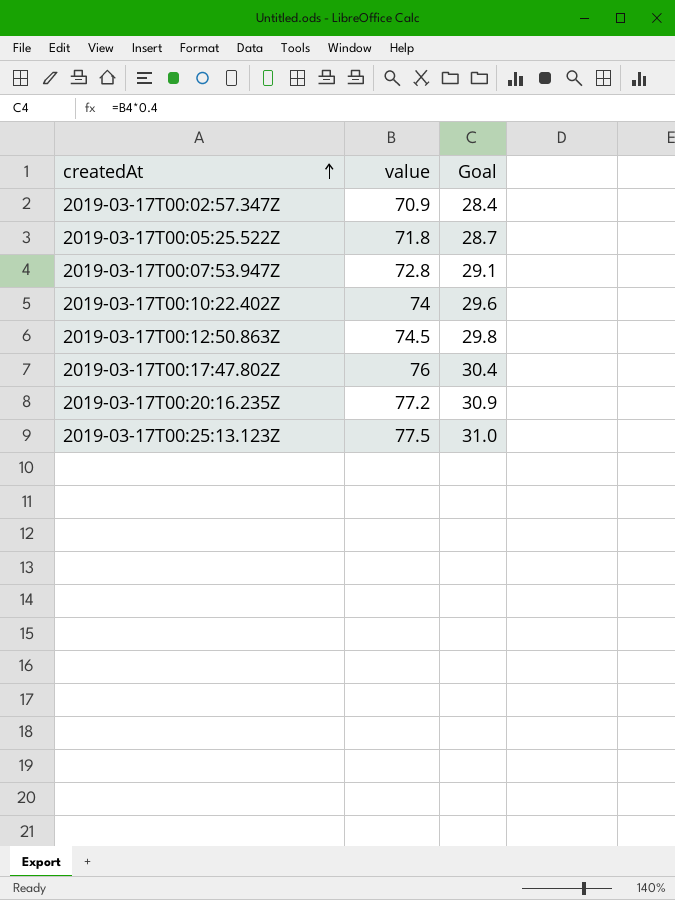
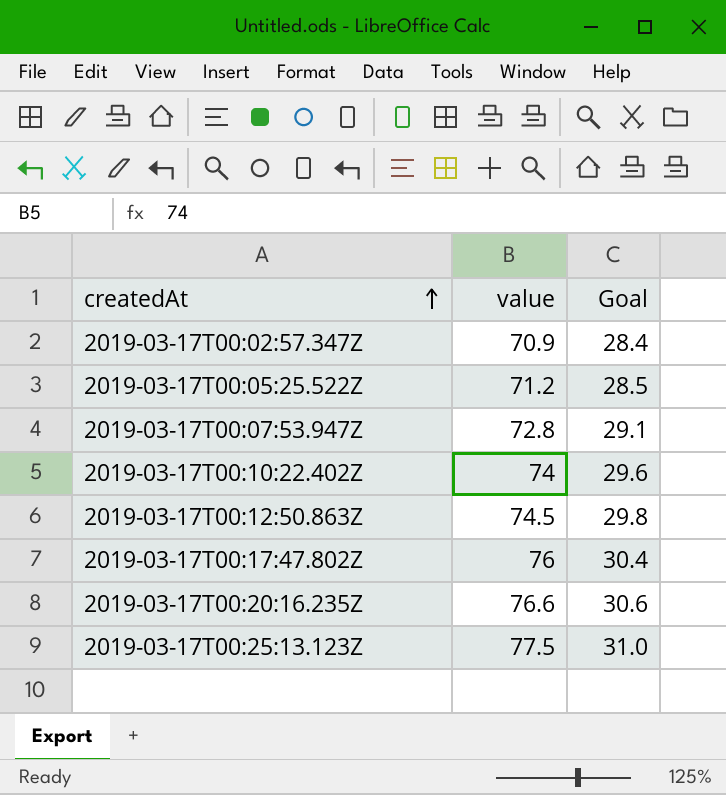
2019-03-17T00:05:25.522Z | value: 71.8 -> 71.2
2019-03-17T00:05:25.522Z | Goal: 28.7 -> 28.5
2019-03-17T00:20:16.235Z | value: 77.2 -> 76.6
2019-03-17T00:20:16.235Z | Goal: 30.9 -> 30.6

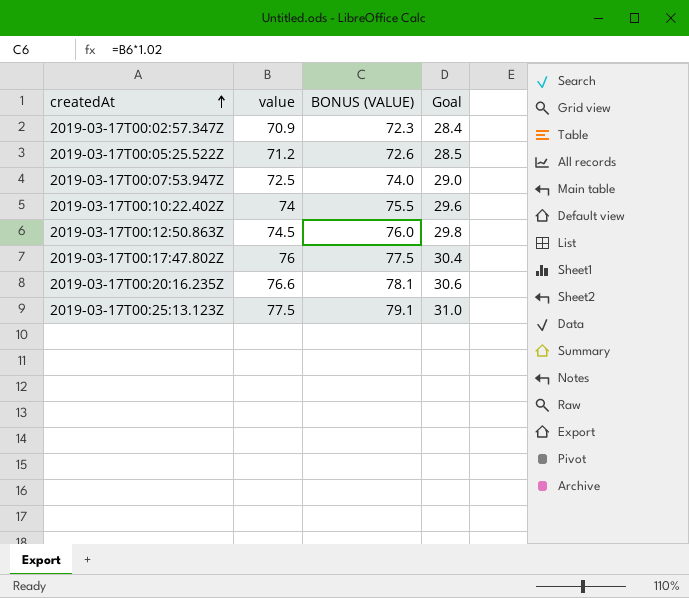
column BONUS (VALUE) | formula: none -> [value] * 1.02
2019-03-17T00:07:53.947Z | value: 72.8 -> 72.5
2019-03-17T00:07:53.947Z | Goal: 29.1 -> 29.0

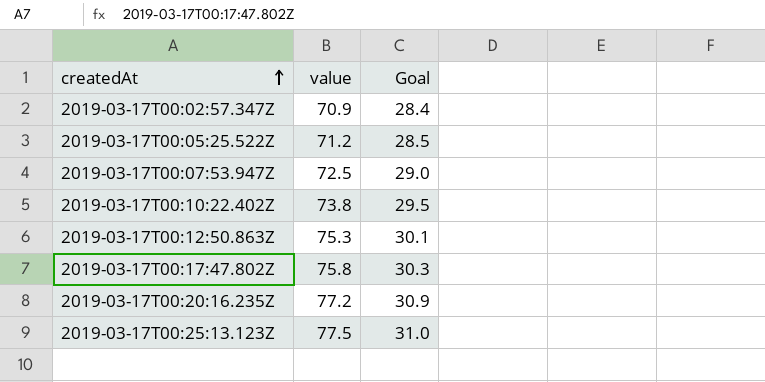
column BONUS (VALUE) | formula: [value] * 1.02 -> none
2019-03-17T00:10:22.402Z | value: 74 -> 73.8
2019-03-17T00:10:22.402Z | Goal: 29.6 -> 29.5
2019-03-17T00:12:50.863Z | value: 74.5 -> 75.3
2019-03-17T00:12:50.863Z | Goal: 29.8 -> 30.1
2019-03-17T00:17:47.802Z | value: 76 -> 75.8
2019-03-17T00:17:47.802Z | Goal: 30.4 -> 30.3
2019-03-17T00:20:16.235Z | value: 76.6 -> 77.2
2019-03-17T00:20:16.235Z | Goal: 30.6 -> 30.9

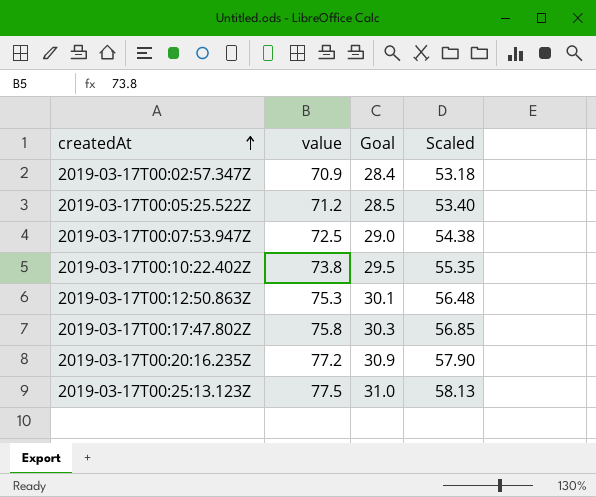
column Scaled | formula: none -> [value] * 0.75

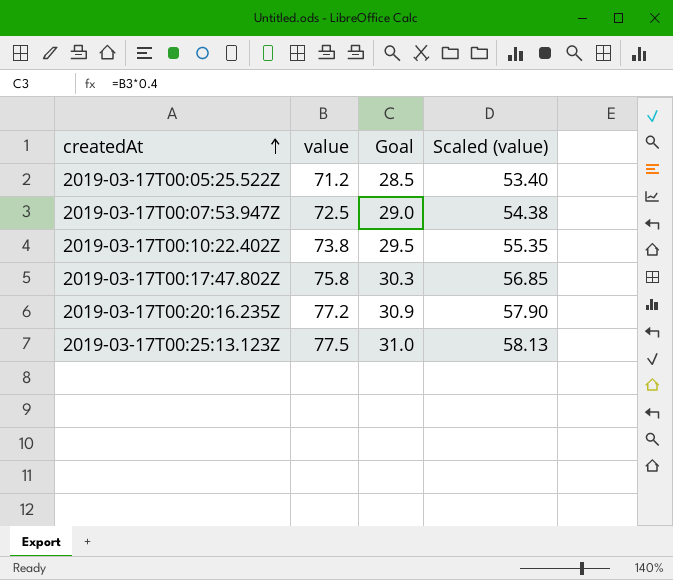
column name: Scaled -> Scaled (value)
row 2019-03-17T00:02:57.347Z: 70.9 | 28.4 | 53.18 -> none
row 2019-03-17T00:12:50.863Z: 75.3 | 30.1 | 56.48 -> none

